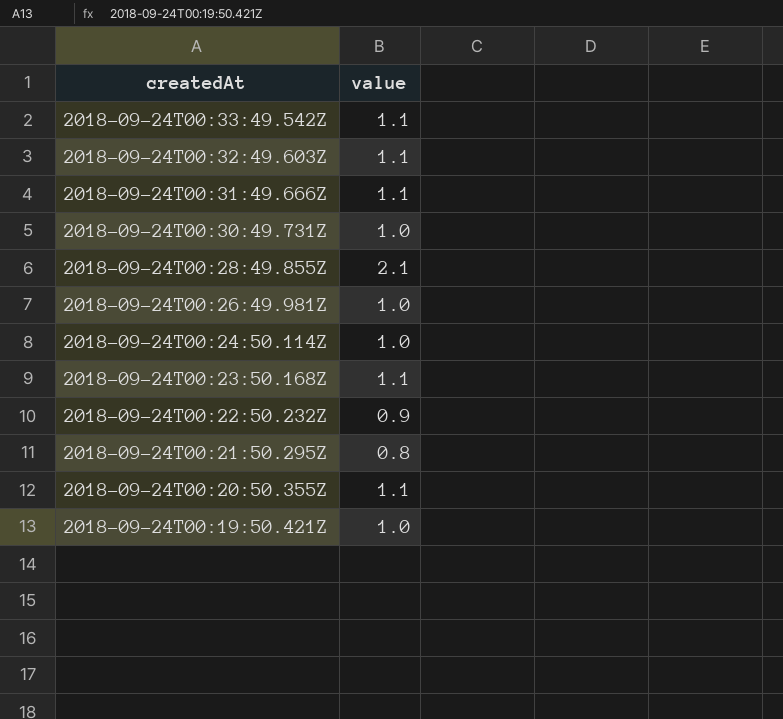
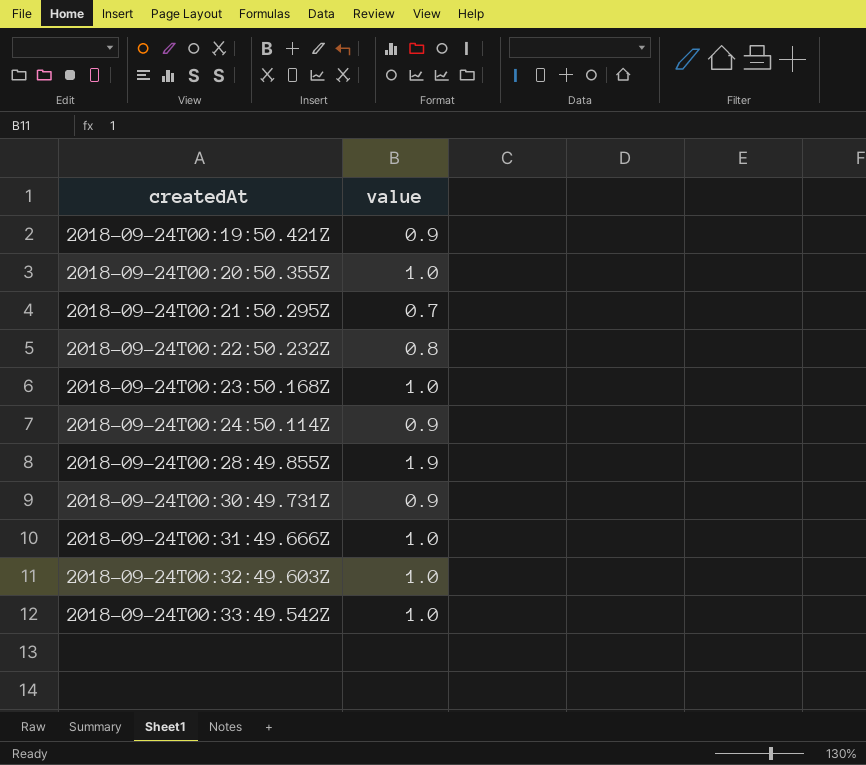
row order: createdAt descending -> createdAt ascending
row 2018-09-24T00:26:49.981Z: 1.0 -> none
2018-09-24T00:19:50.421Z | value: 1.0 -> 0.9
2018-09-24T00:20:50.355Z | value: 1.1 -> 1.0
2018-09-24T00:21:50.295Z | value: 0.8 -> 0.7
2018-09-24T00:22:50.232Z | value: 0.9 -> 0.8
2018-09-24T00:23:50.168Z | value: 1.1 -> 1.0
2018-09-24T00:24:50.114Z | value: 1.0 -> 0.9
2018-09-24T00:28:49.855Z | value: 2.1 -> 1.9
2018-09-24T00:30:49.731Z | value: 1.0 -> 0.9
2018-09-24T00:31:49.666Z | value: 1.1 -> 1.0
2018-09-24T00:32:49.603Z | value: 1.1 -> 1.0
2018-09-24T00:33:49.542Z | value: 1.1 -> 1.0

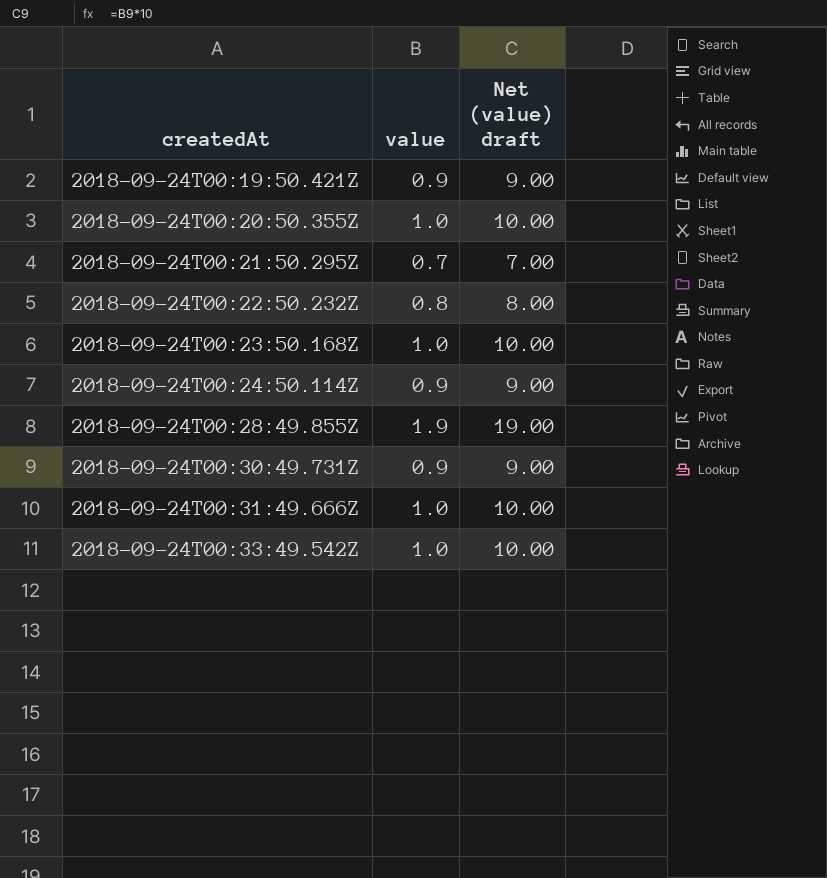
column Net (value) draft | formula: none -> [value] * 10
row 2018-09-24T00:32:49.603Z: 1.0 -> none

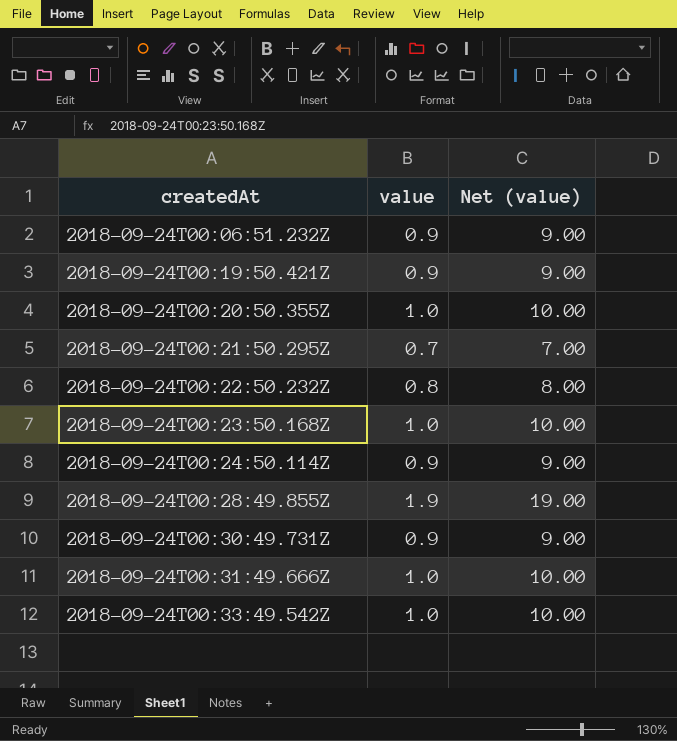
column name: Net (value) draft -> Net (value)
row 2018-09-24T00:06:51.232Z: none -> 0.9 | 9.00

